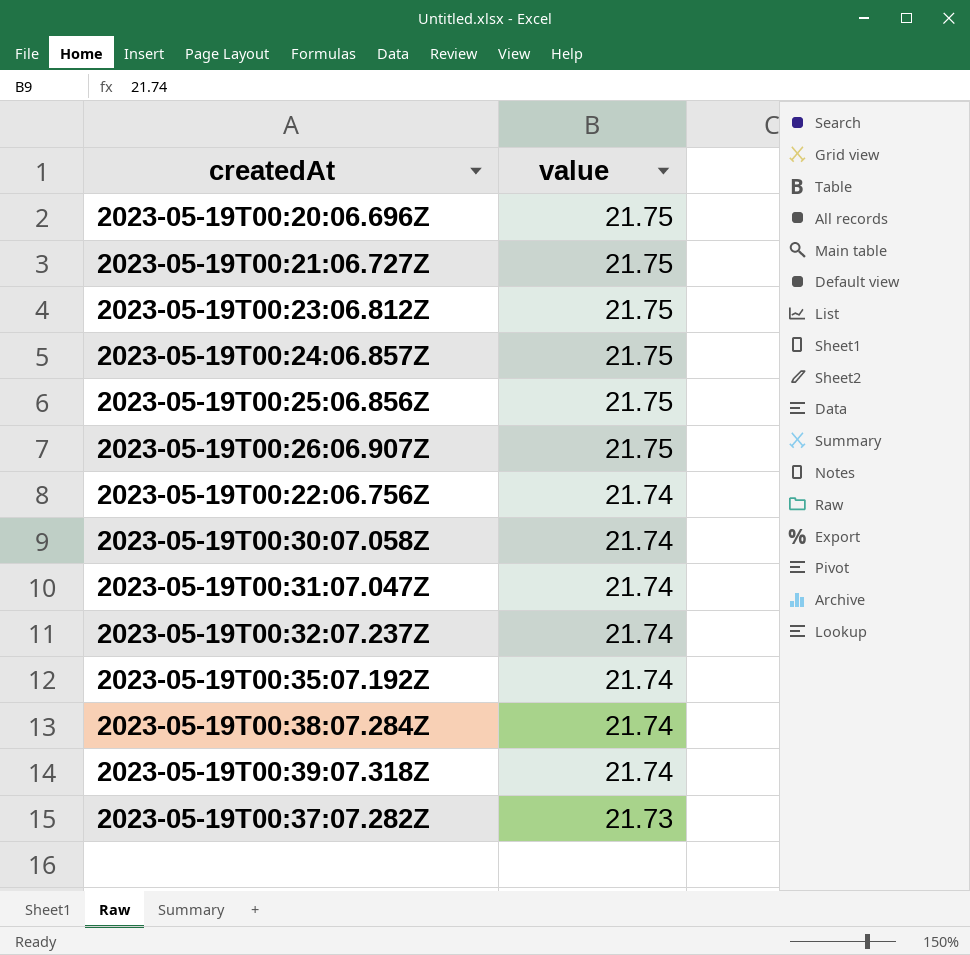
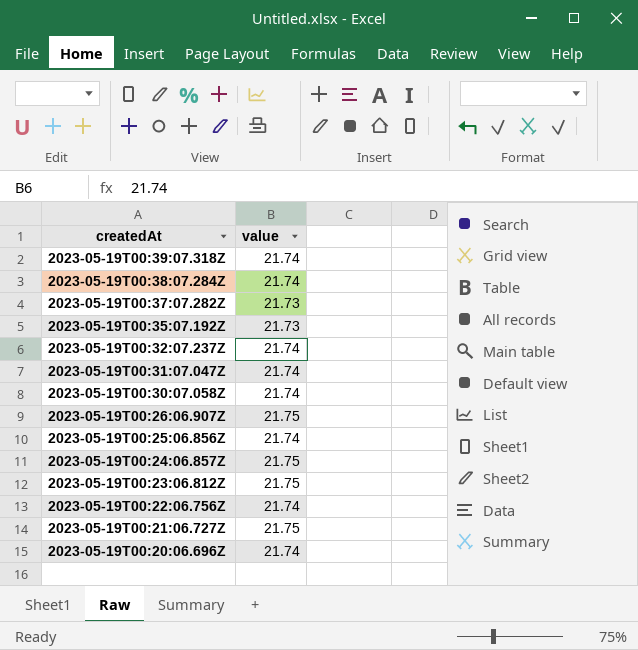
row order: value descending -> createdAt descending
2023-05-19T00:35:07.192Z | value: 21.74 -> 21.73
2023-05-19T00:25:06.856Z | value: 21.75 -> 21.74
2023-05-19T00:20:06.696Z | value: 21.75 -> 21.74

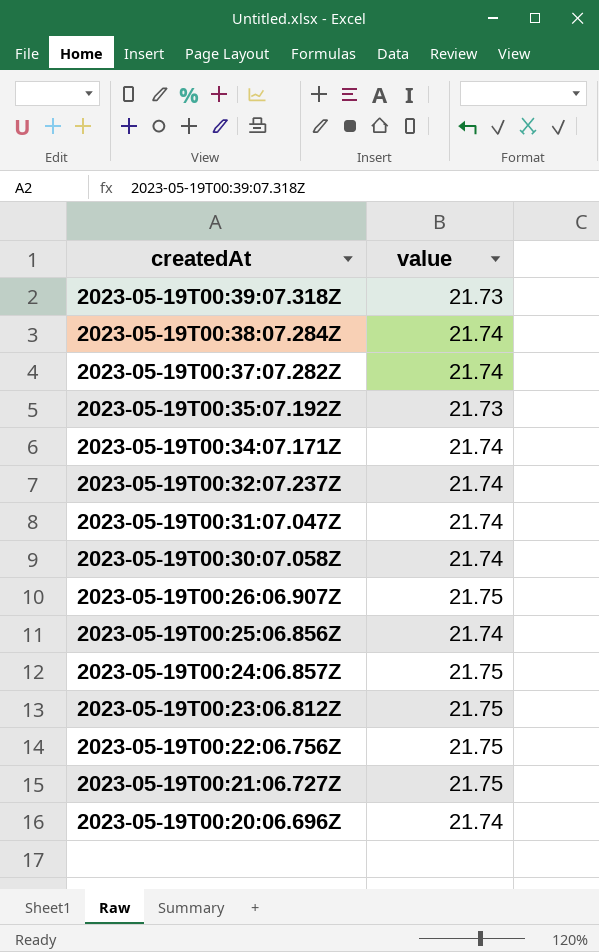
2023-05-19T00:39:07.318Z | value: 21.74 -> 21.73
2023-05-19T00:37:07.282Z | value: 21.73 -> 21.74
row 2023-05-19T00:34:07.171Z: none -> 21.74
2023-05-19T00:22:06.756Z | value: 21.74 -> 21.75

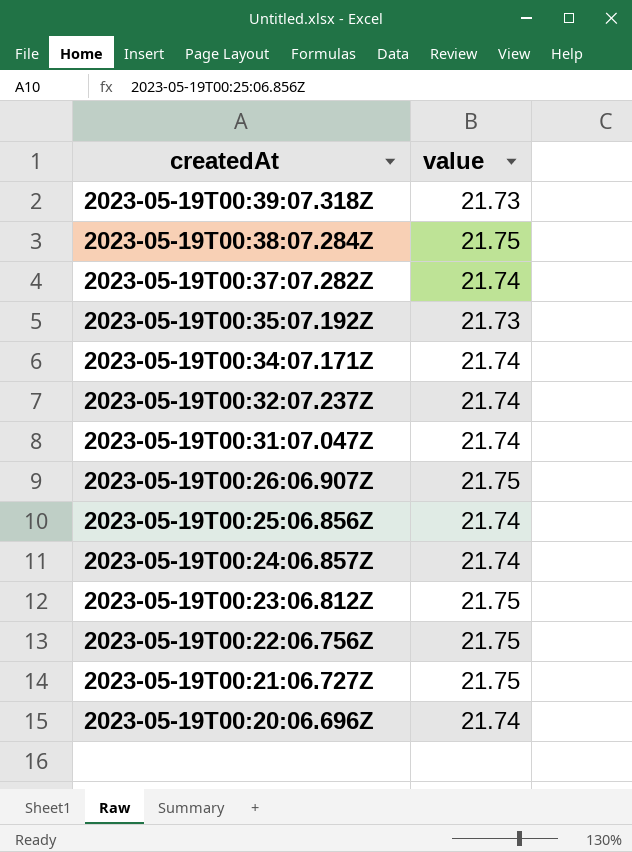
row 2023-05-19T00:30:07.058Z: 21.74 -> none
2023-05-19T00:38:07.284Z | value: 21.74 -> 21.75
2023-05-19T00:24:06.857Z | value: 21.75 -> 21.74

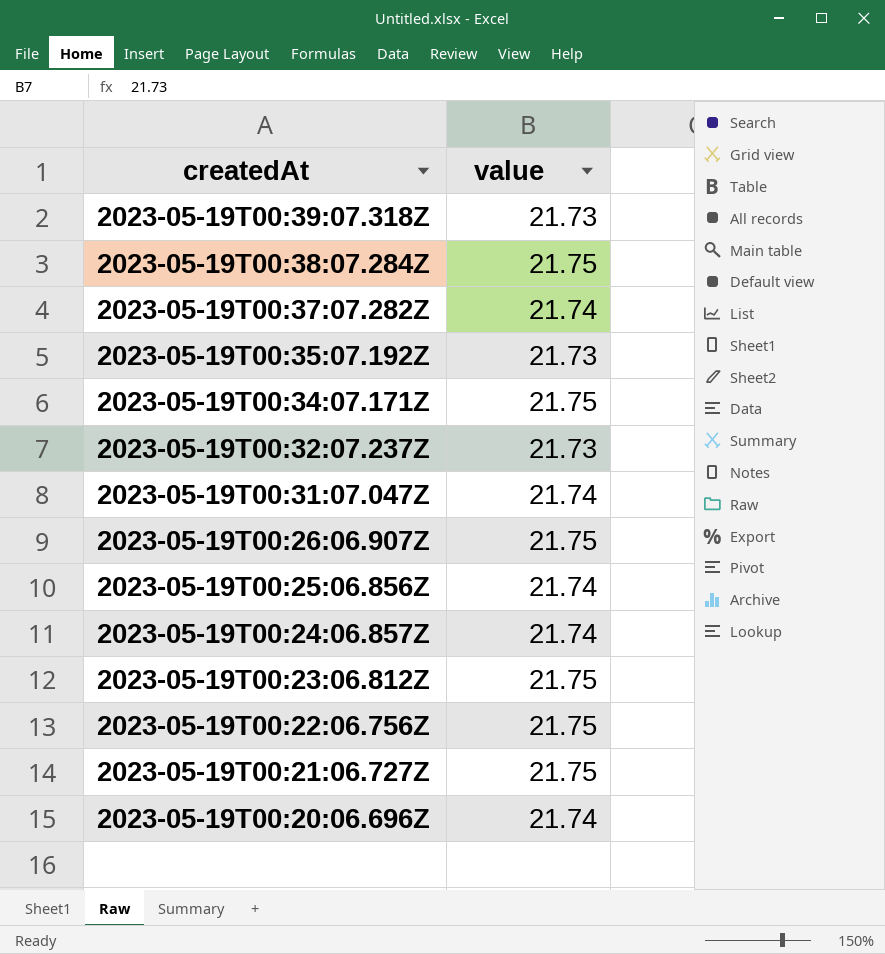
2023-05-19T00:34:07.171Z | value: 21.74 -> 21.75
2023-05-19T00:32:07.237Z | value: 21.74 -> 21.73

